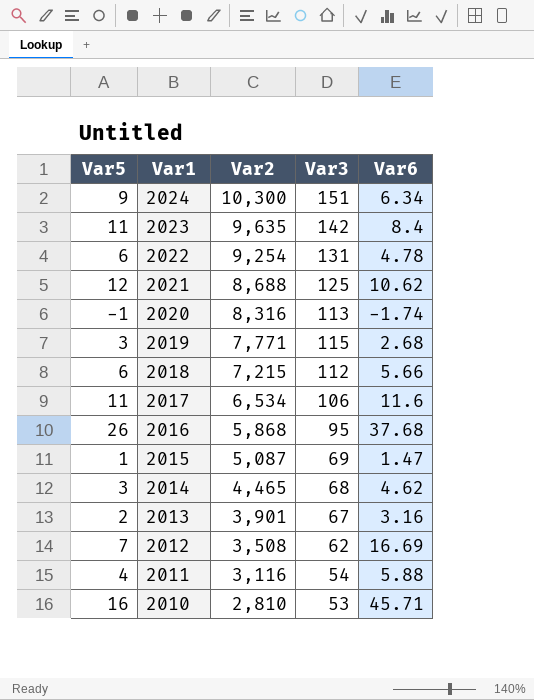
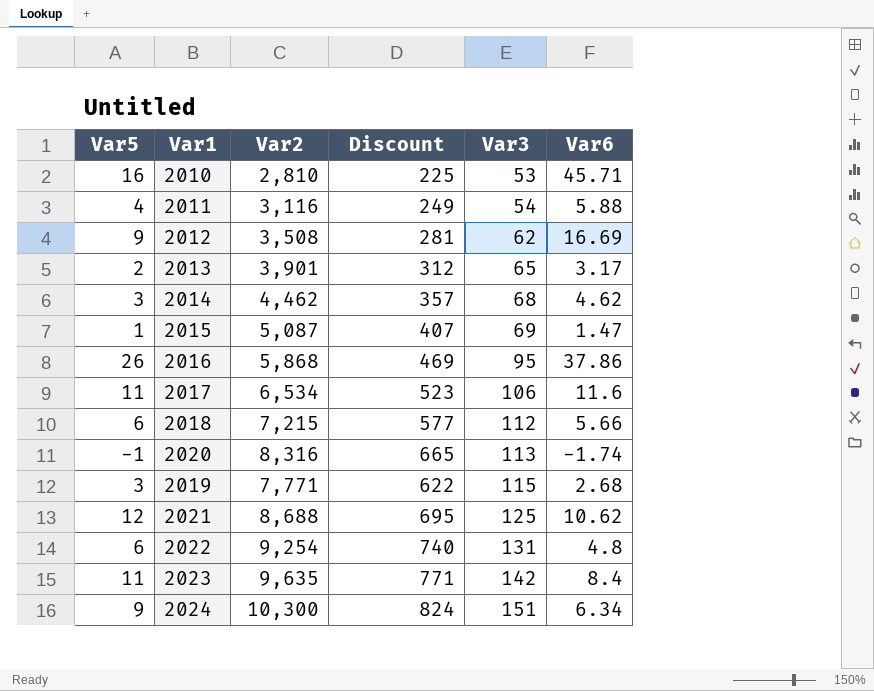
row order: Var1 descending -> Var3 ascending
column Discount | formula: none -> [Var2] * 0.08
2012 | Var5: 7 -> 9
2013 | Var3: 67 -> 65
2013 | Var6: 3.16 -> 3.17
2014 | Var2: 4,465 -> 4,462
2016 | Var6: 37.68 -> 37.86
2022 | Var6: 4.78 -> 4.8

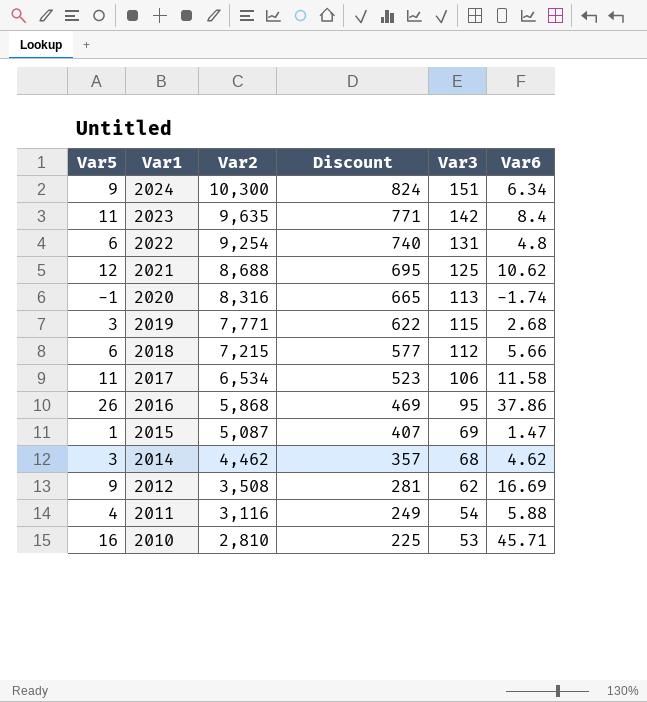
row order: Var3 ascending -> Var1 descending
row 2013: 2 | 3,901 | 312 | 65 | 3.17 -> none
2017 | Var6: 11.6 -> 11.58

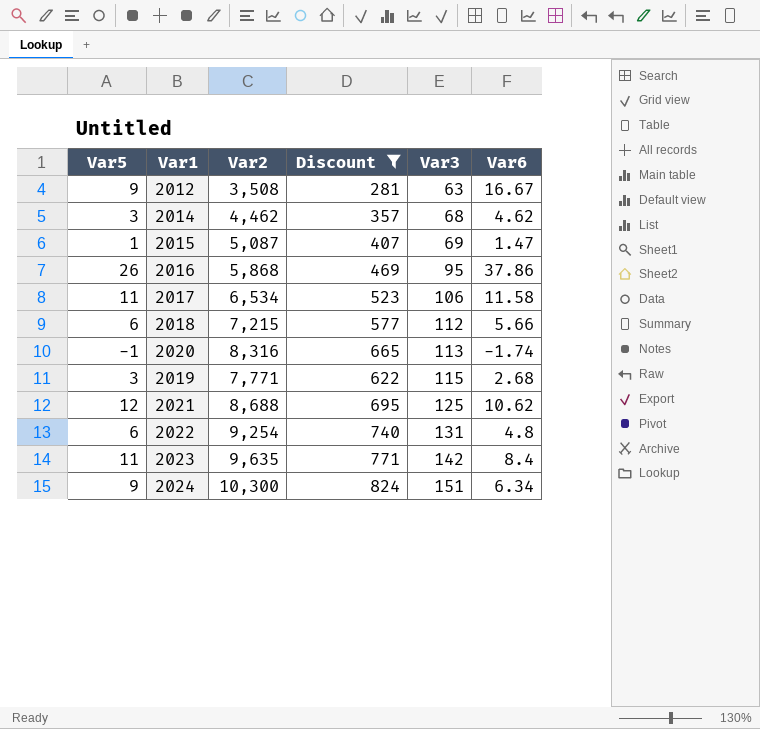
filter: none -> Discount >= 281
row order: Var1 descending -> Var3 ascending
2012 | Var3: 62 -> 63
2012 | Var6: 16.69 -> 16.67

